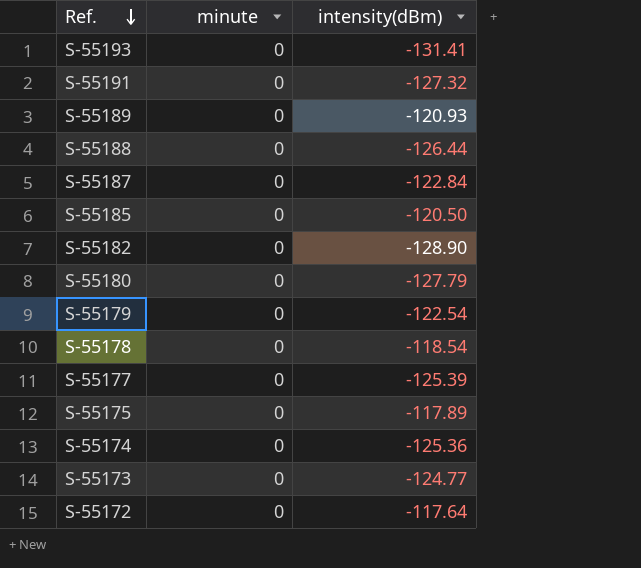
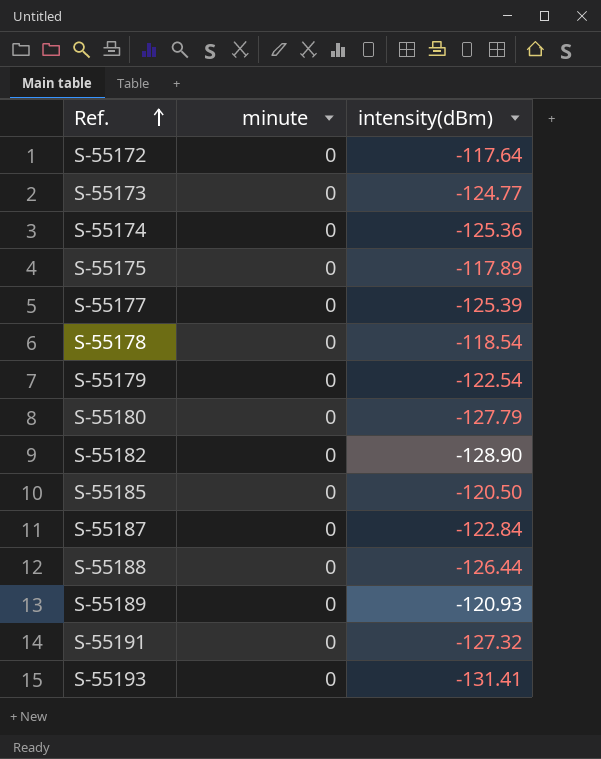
row order: Ref. descending -> Ref. ascending

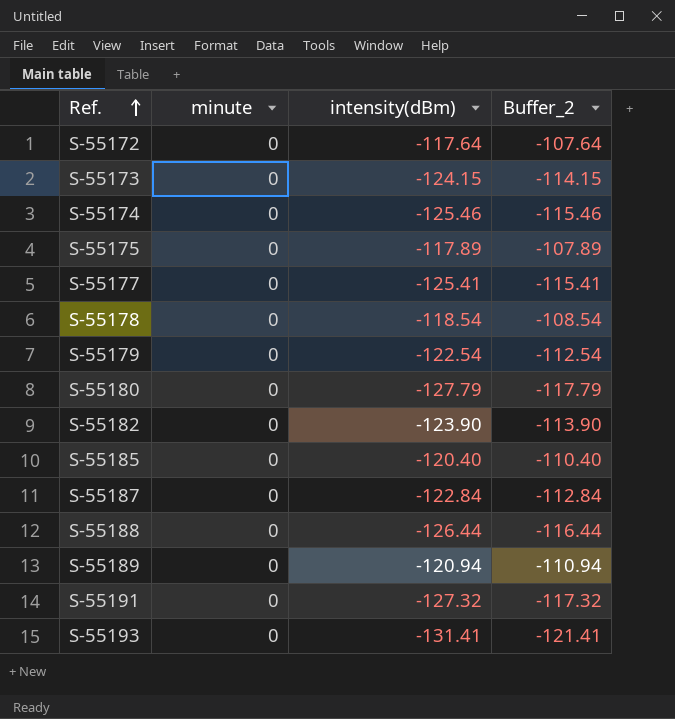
column Buffer_2 | formula: none -> [intensity(dBm)] + 10
S-55173 | intensity(dBm): -124.77 -> -124.15
S-55174 | intensity(dBm): -125.36 -> -125.46
S-55177 | intensity(dBm): -125.39 -> -125.41
S-55182 | intensity(dBm): -128.90 -> -123.90
S-55185 | intensity(dBm): -120.50 -> -120.40
S-55189 | intensity(dBm): -120.93 -> -120.94

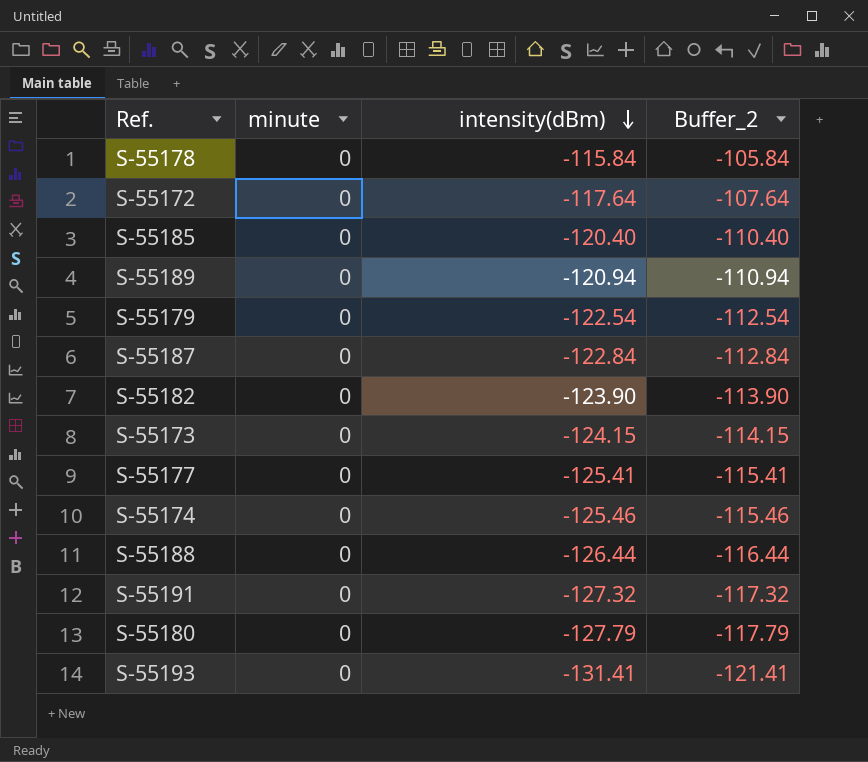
row order: Ref. ascending -> intensity(dBm) descending
row S-55175: 0 | -117.89 | -107.89 -> none
S-55178 | intensity(dBm): -118.54 -> -115.84
S-55178 | Buffer_2: -108.54 -> -105.84

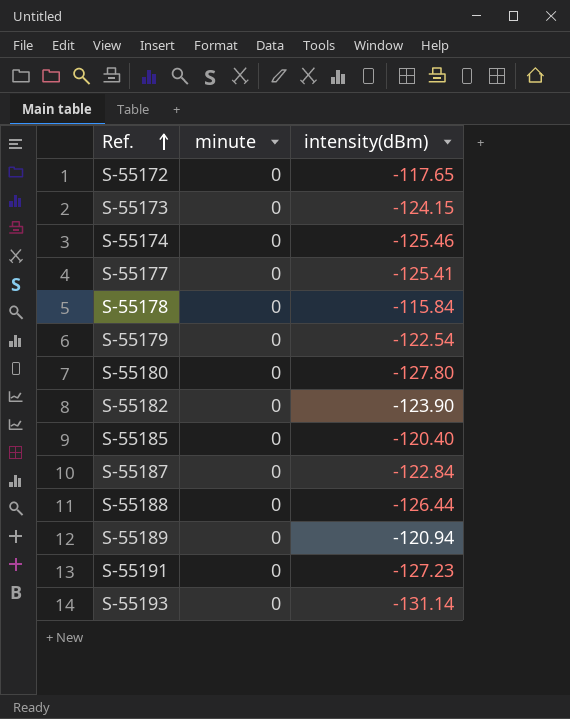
row order: intensity(dBm) descending -> Ref. ascending
column Buffer_2 | formula: [intensity(dBm)] + 10 -> none
S-55172 | intensity(dBm): -117.64 -> -117.65
S-55180 | intensity(dBm): -127.79 -> -127.80
S-55191 | intensity(dBm): -127.32 -> -127.23
S-55193 | intensity(dBm): -131.41 -> -131.14

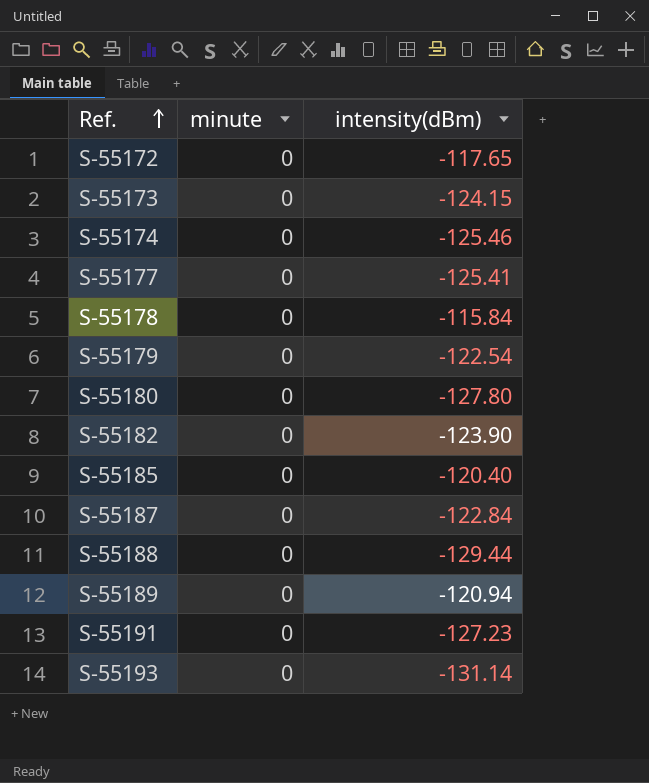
S-55188 | intensity(dBm): -126.44 -> -129.44

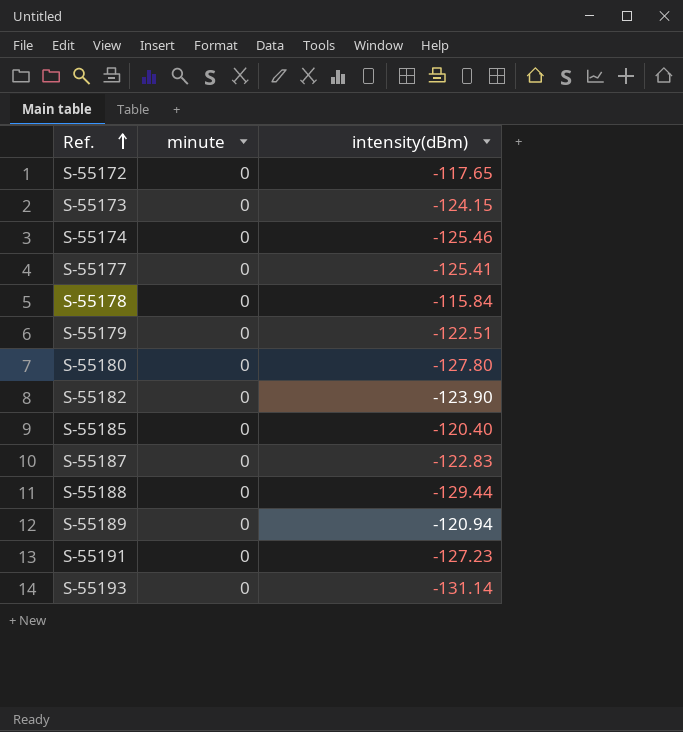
S-55179 | intensity(dBm): -122.54 -> -122.51
S-55187 | intensity(dBm): -122.84 -> -122.83

